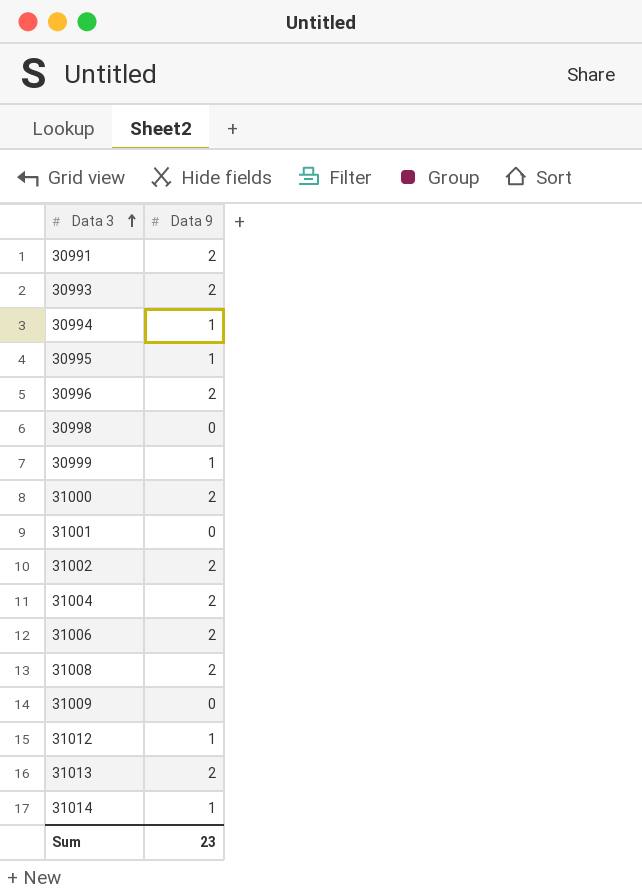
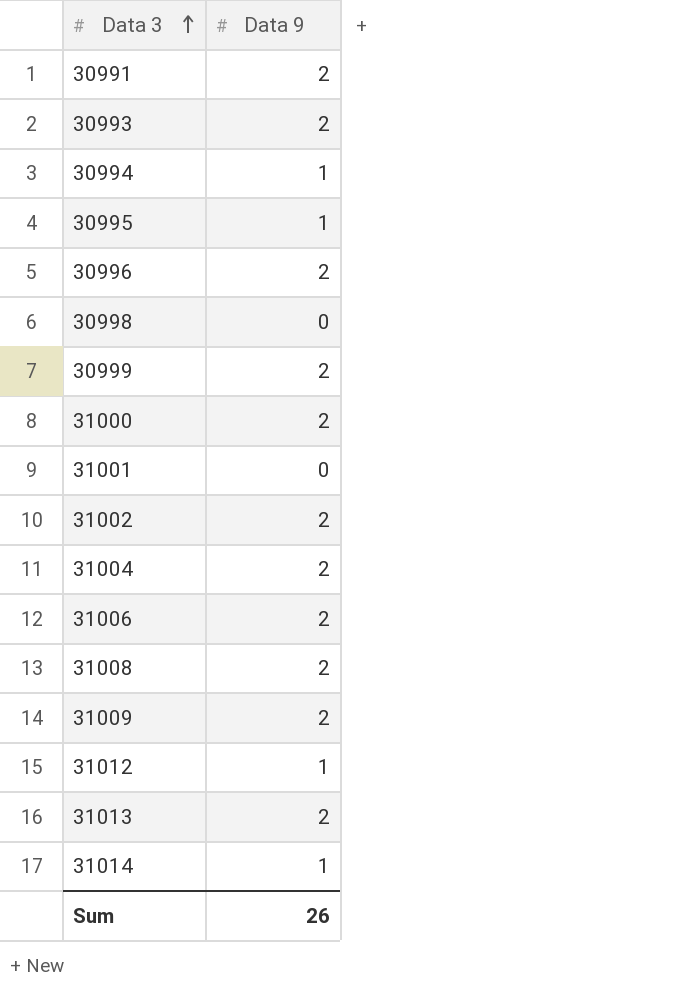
30999 | Data 9: 1 -> 2
31009 | Data 9: 0 -> 2
Sum | Data 9: 23 -> 26

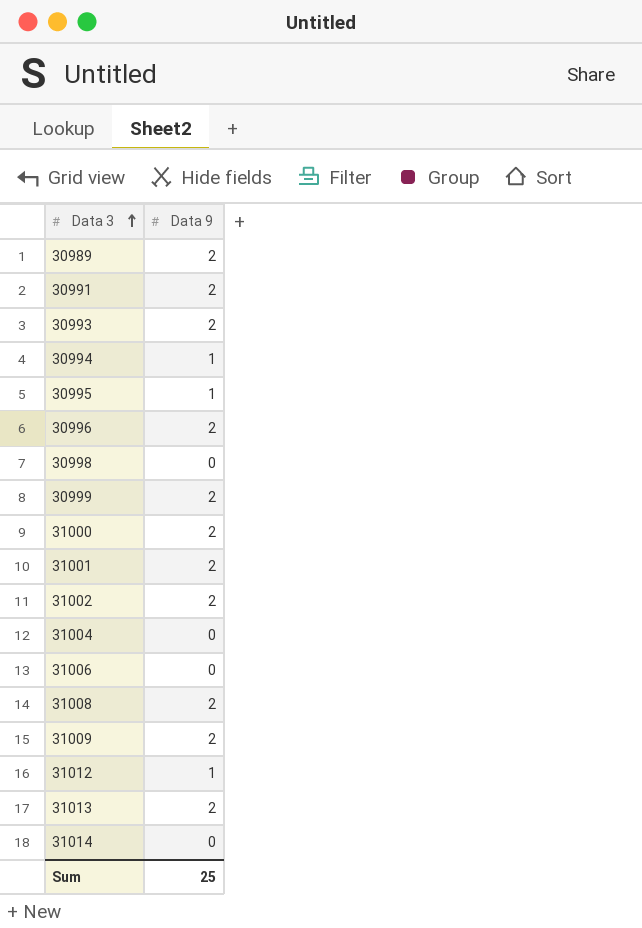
row 30989: none -> 2
31001 | Data 9: 0 -> 2
31004 | Data 9: 2 -> 0
31006 | Data 9: 2 -> 0
31014 | Data 9: 1 -> 0
Sum | Data 9: 26 -> 25

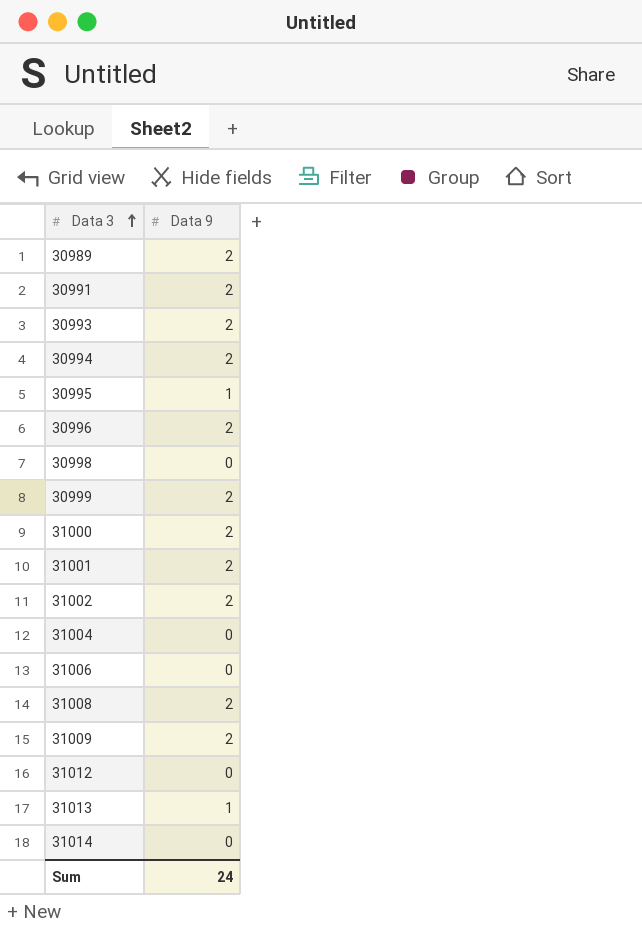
30994 | Data 9: 1 -> 2
31012 | Data 9: 1 -> 0
31013 | Data 9: 2 -> 1
Sum | Data 9: 25 -> 24

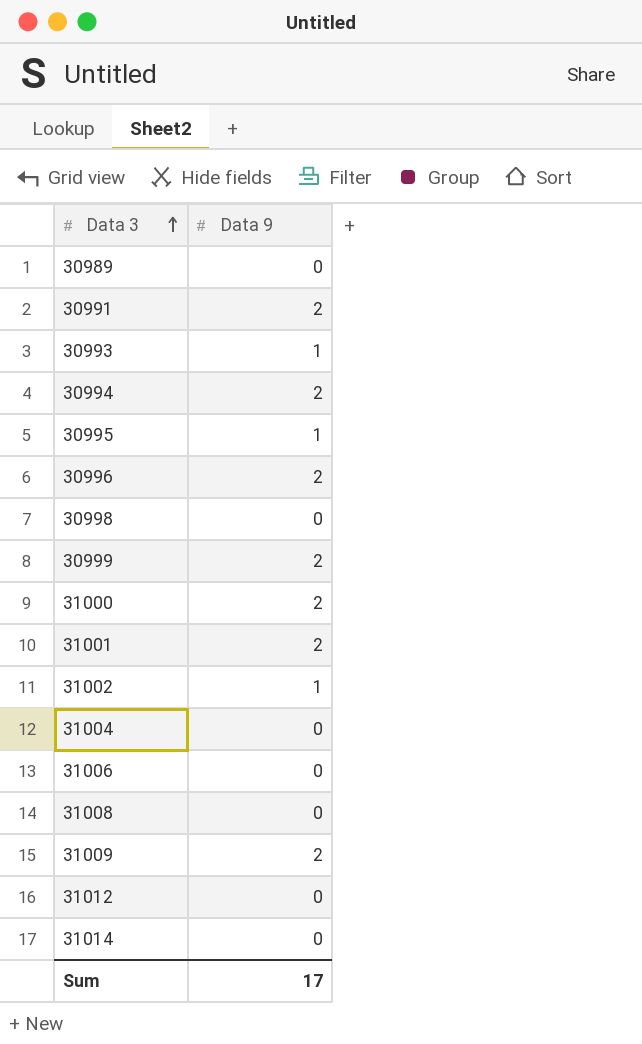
row 31013: 1 -> none
30989 | Data 9: 2 -> 0
30993 | Data 9: 2 -> 1
31002 | Data 9: 2 -> 1
31008 | Data 9: 2 -> 0
Sum | Data 9: 24 -> 17

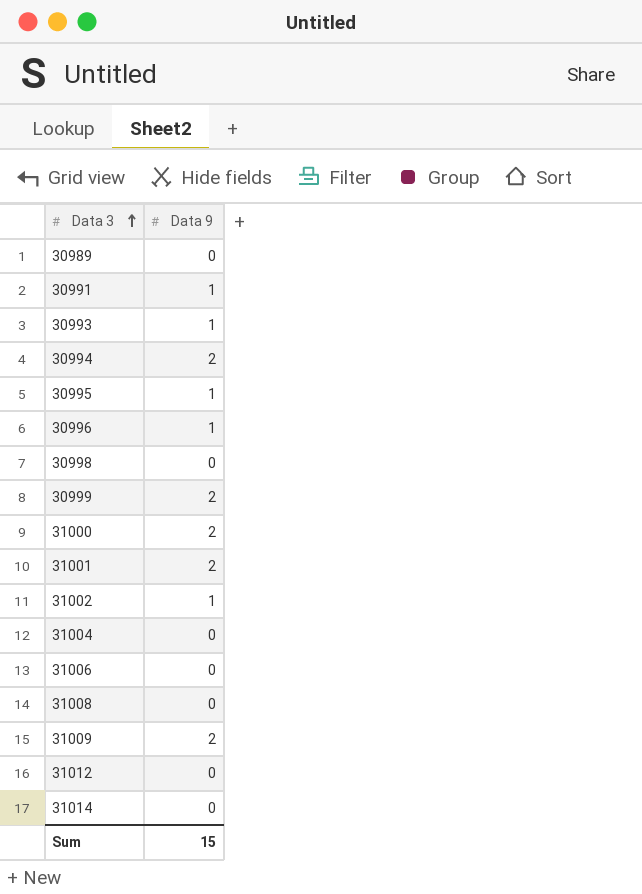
30991 | Data 9: 2 -> 1
30996 | Data 9: 2 -> 1
Sum | Data 9: 17 -> 15

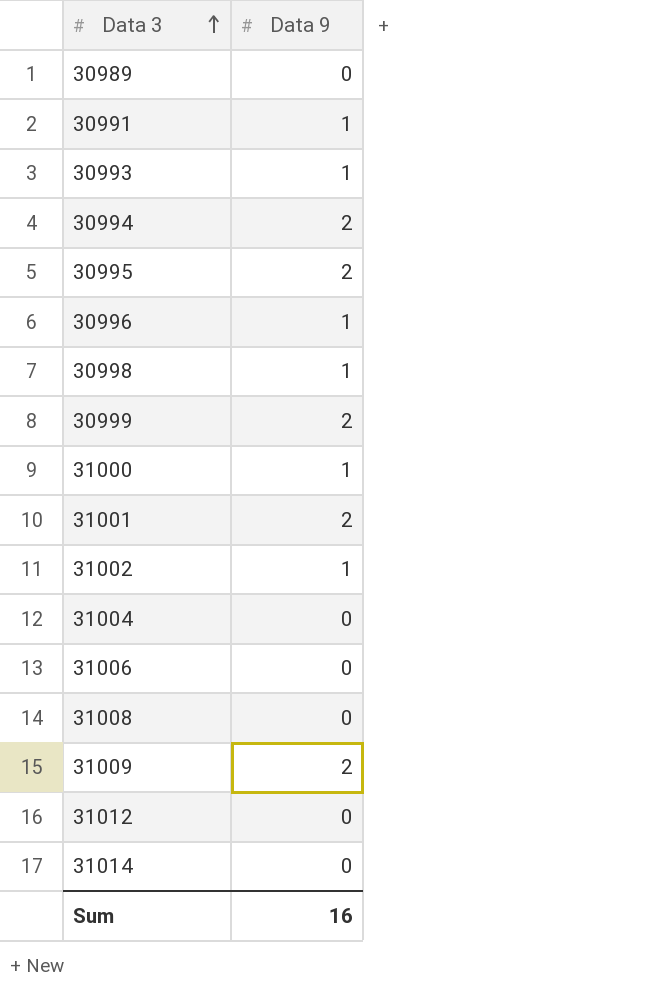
30995 | Data 9: 1 -> 2
30998 | Data 9: 0 -> 1
31000 | Data 9: 2 -> 1
Sum | Data 9: 15 -> 16

